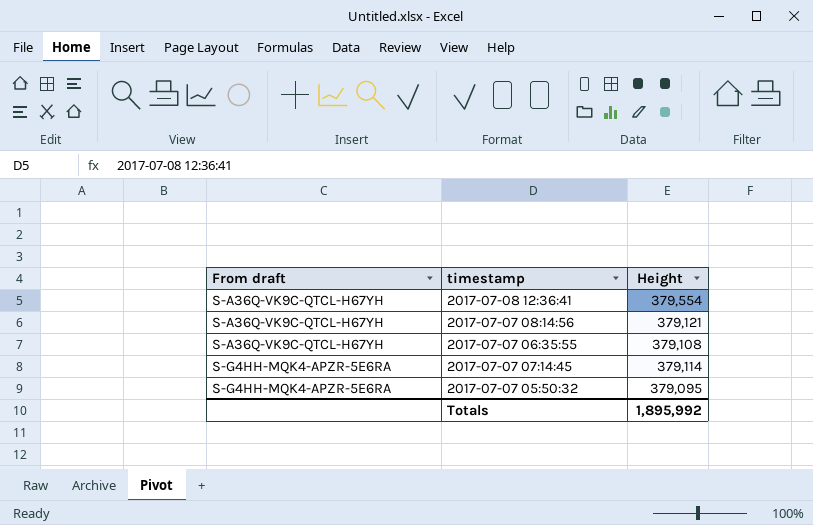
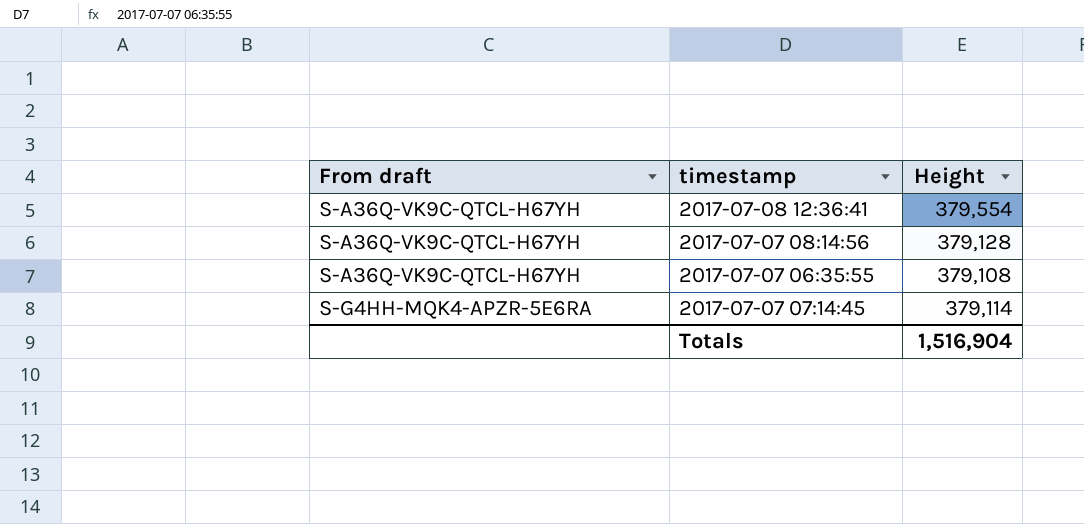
row 2017-07-07 05:50:32: S-G4HH-MQK4-APZR-5E6RA | 379,095 -> none
2017-07-07 08:14:56 | Height: 379,121 -> 379,128
Totals | Height: 1,895,992 -> 1,516,904

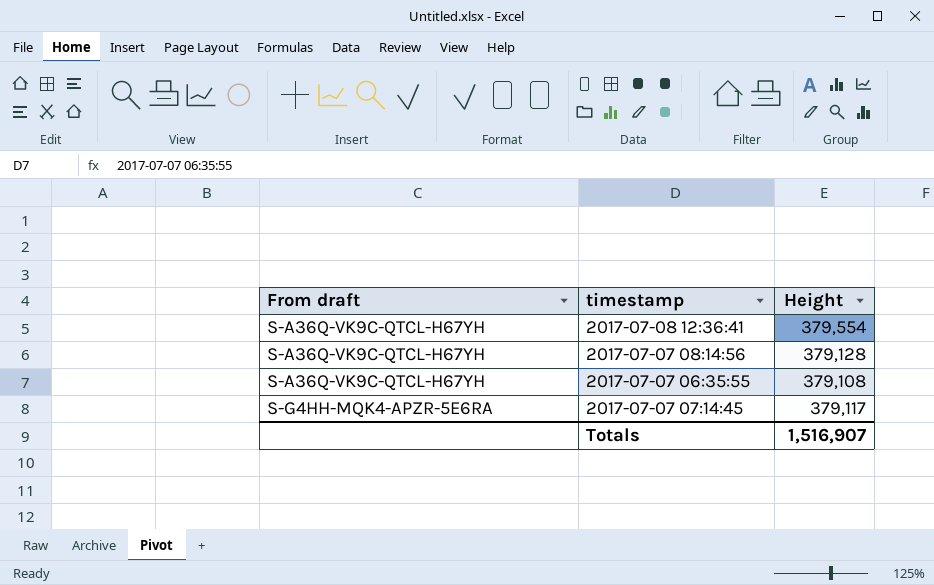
2017-07-07 07:14:45 | Height: 379,114 -> 379,117
Totals | Height: 1,516,904 -> 1,516,907

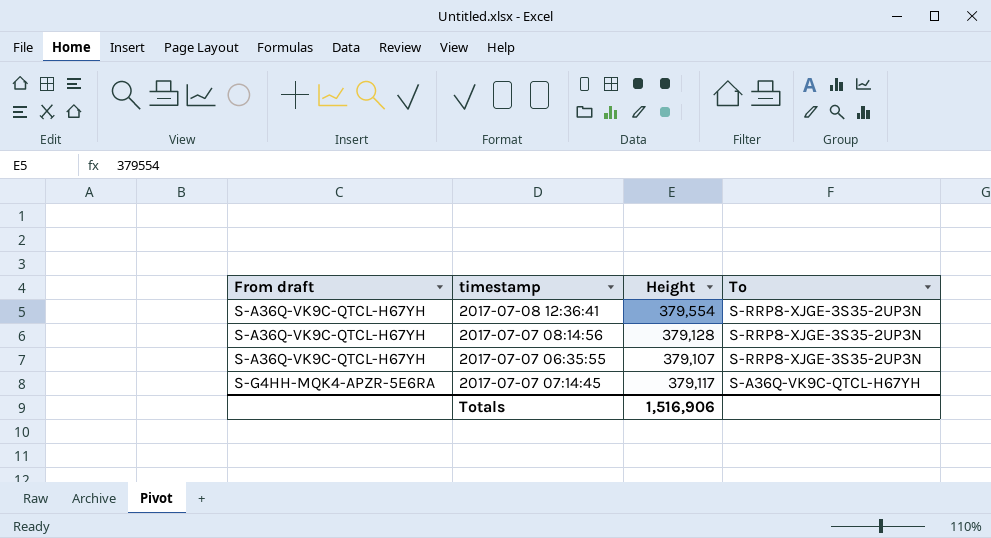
column To | position: none -> 4
2017-07-07 06:35:55 | Height: 379,108 -> 379,107
Totals | Height: 1,516,907 -> 1,516,906

